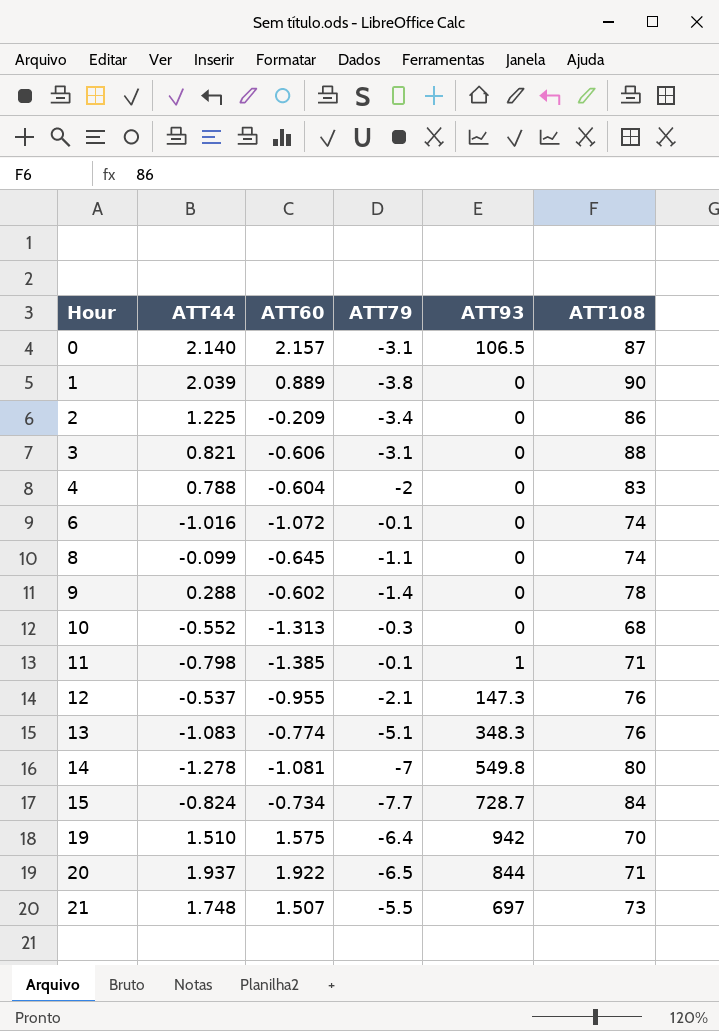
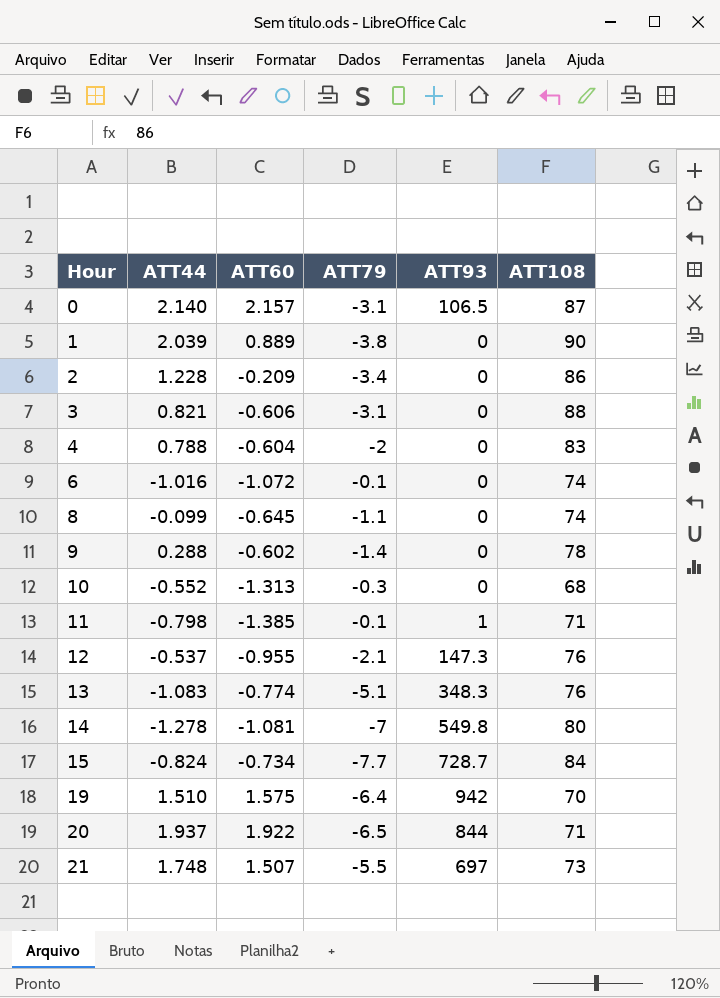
2 | ATT44: 1.225 -> 1.228

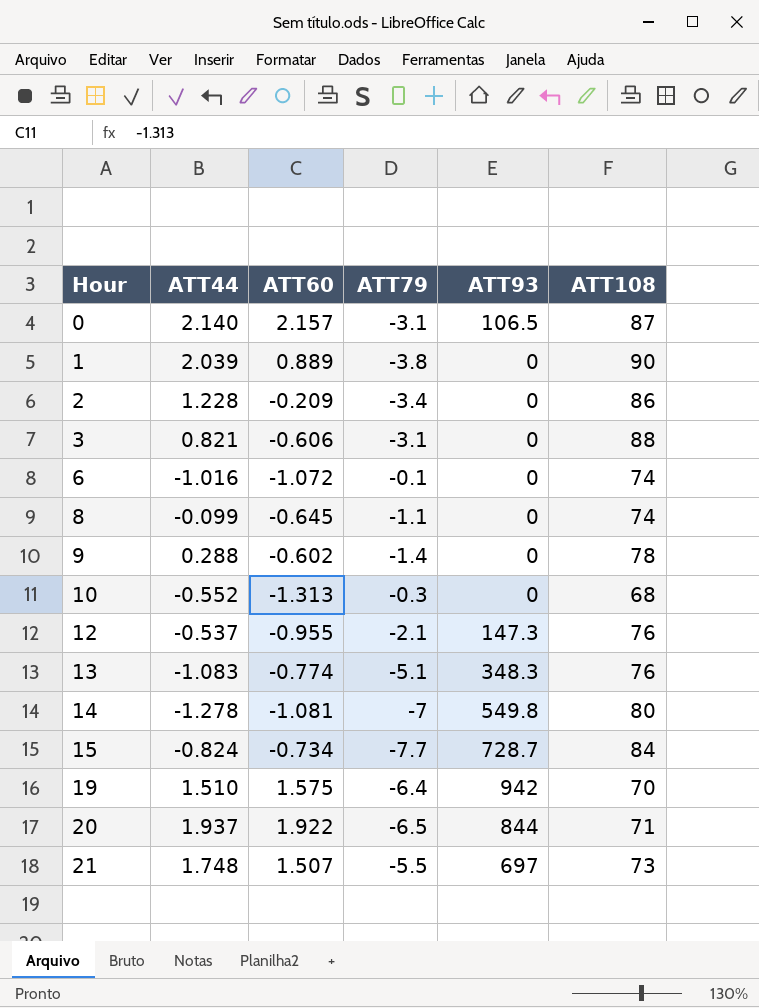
row 4: 0.788 | -0.604 | -2 | 0 | 83 -> none
row 11: -0.798 | -1.385 | -0.1 | 1 | 71 -> none

